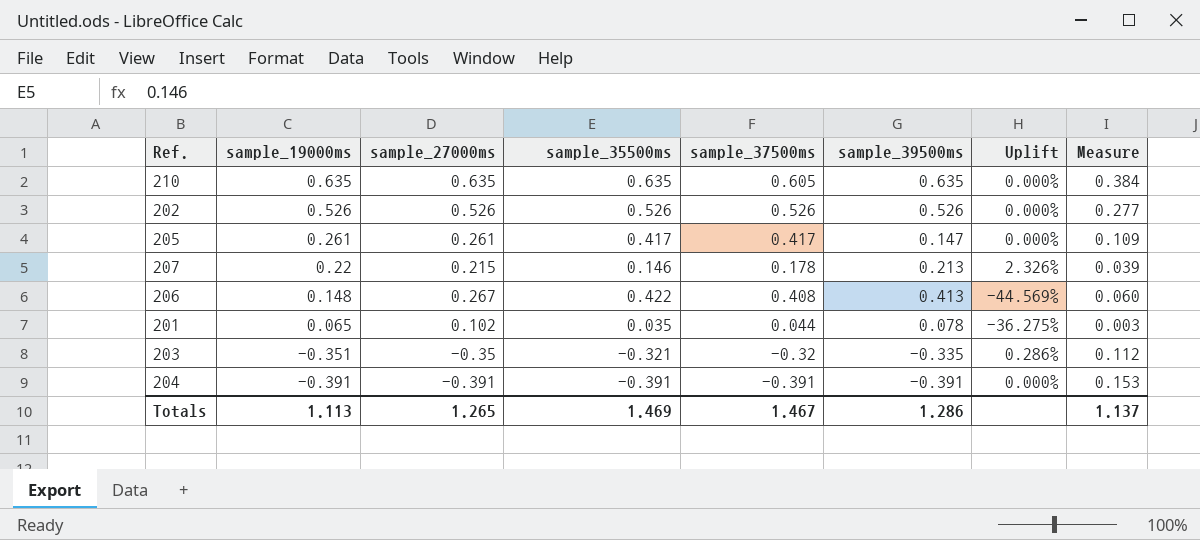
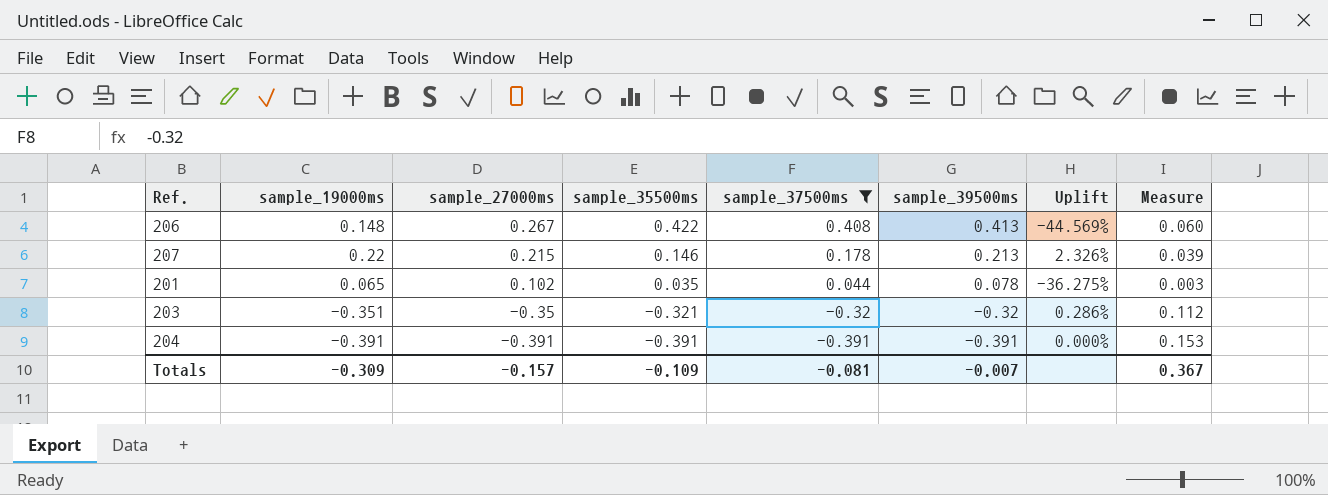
filter: none -> sample_37500ms <= 0.408
row order: sample_19000ms descending -> sample_27000ms descending
203 | sample_39500ms: -0.335 -> -0.32
Totals | sample_19000ms: 1.113 -> -0.309
Totals | sample_27000ms: 1.265 -> -0.157
Totals | sample_35500ms: 1.469 -> -0.109
Totals | sample_37500ms: 1.467 -> -0.081
Totals | sample_39500ms: 1.286 -> -0.007
Totals | Measure: 1.137 -> 0.367

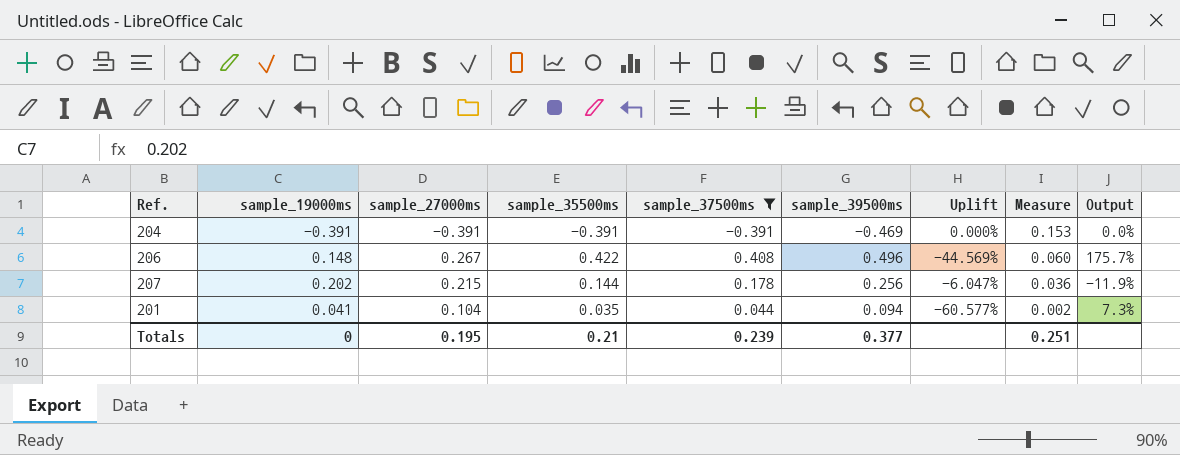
row order: sample_27000ms descending -> Measure descending
column Output | formula: none -> ([sample_37500ms] - [sample_19000ms]) / [sample_19000ms]
row 203: -0.351 | -0.35 | -0.321 | -0.32 | -0.32 | 0.286% | 0.112 -> none
204 | sample_39500ms: -0.391 -> -0.469
206 | sample_39500ms: 0.413 -> 0.496
207 | sample_19000ms: 0.22 -> 0.202
207 | sample_35500ms: 0.146 -> 0.144
207 | sample_39500ms: 0.213 -> 0.256
207 | Uplift: 2.326% -> -6.047%
207 | Measure: 0.039 -> 0.036
201 | sample_19000ms: 0.065 -> 0.041
201 | sample_27000ms: 0.102 -> 0.104
201 | sample_39500ms: 0.078 -> 0.094
201 | Uplift: -36.275% -> -60.577%
201 | Measure: 0.003 -> 0.002
Totals | sample_19000ms: -0.309 -> 0
Totals | sample_27000ms: -0.157 -> 0.195
Totals | sample_35500ms: -0.109 -> 0.21
Totals | sample_37500ms: -0.081 -> 0.239
Totals | sample_39500ms: -0.007 -> 0.377
Totals | Measure: 0.367 -> 0.251

